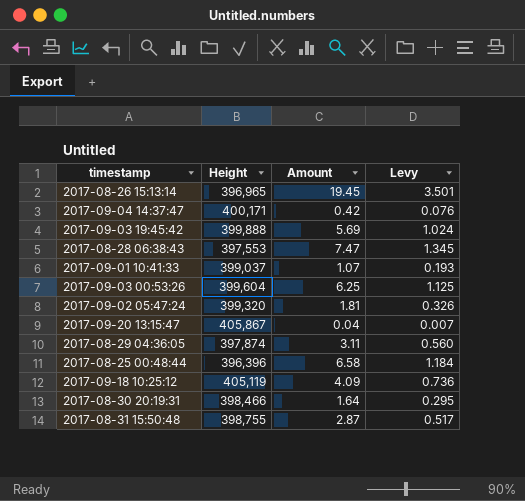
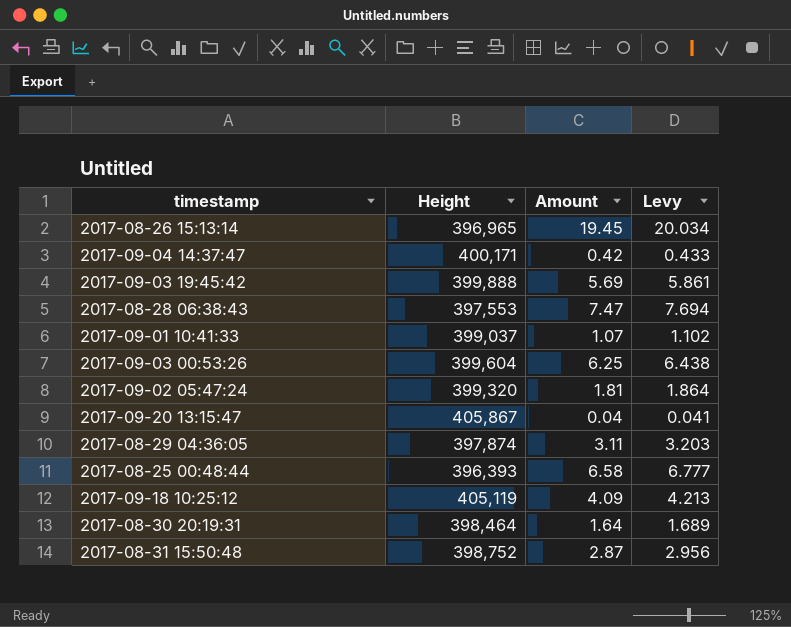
column Levy | formula: [Amount] * 0.18 -> [Amount] * 1.03
2017-08-25 00:48:44 | Height: 396,396 -> 396,393
2017-08-30 20:19:31 | Height: 398,466 -> 398,464
2017-08-31 15:50:48 | Height: 398,755 -> 398,752

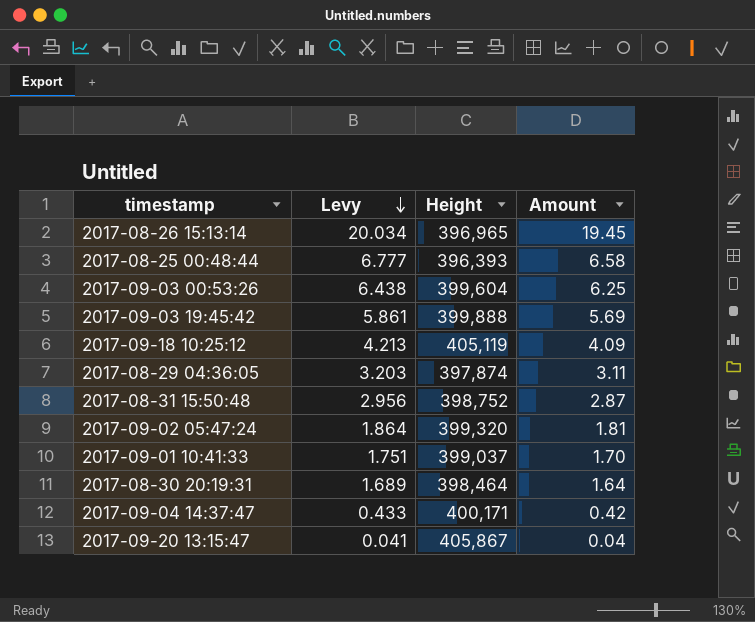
row order: none -> Levy descending
column Levy | position: 4 -> 2
row 2017-08-28 06:38:43: 397,553 | 7.47 | 7.694 -> none
2017-09-01 10:41:33 | Levy: 1.102 -> 1.751
2017-09-01 10:41:33 | Amount: 1.07 -> 1.70

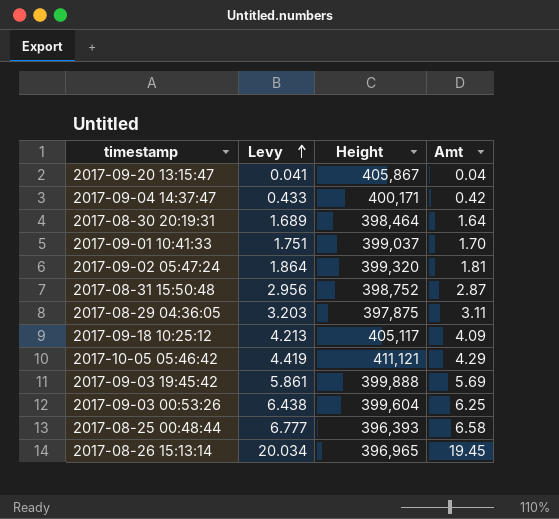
row order: Levy descending -> Levy ascending
column name: Amount -> Amt
2017-08-29 04:36:05 | Height: 397,874 -> 397,875
2017-09-18 10:25:12 | Height: 405,119 -> 405,117
row 2017-10-05 05:46:42: none -> 4.419 | 411,121 | 4.29

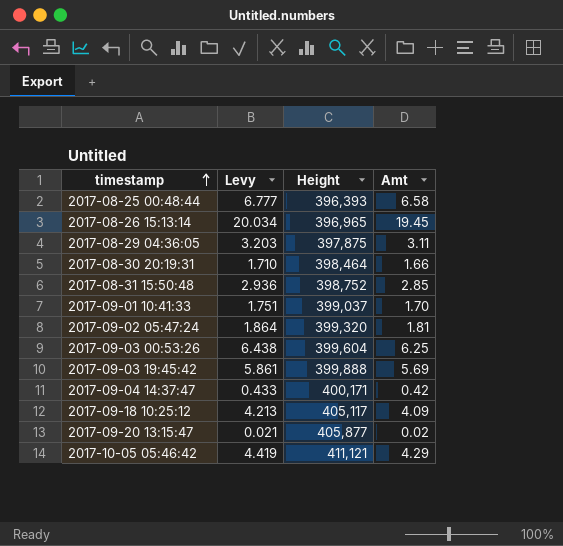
row order: Levy ascending -> timestamp ascending
2017-08-30 20:19:31 | Levy: 1.689 -> 1.710
2017-08-30 20:19:31 | Amt: 1.64 -> 1.66
2017-08-31 15:50:48 | Levy: 2.956 -> 2.936
2017-08-31 15:50:48 | Amt: 2.87 -> 2.85
2017-09-20 13:15:47 | Levy: 0.041 -> 0.021
2017-09-20 13:15:47 | Height: 405,867 -> 405,877
2017-09-20 13:15:47 | Amt: 0.04 -> 0.02

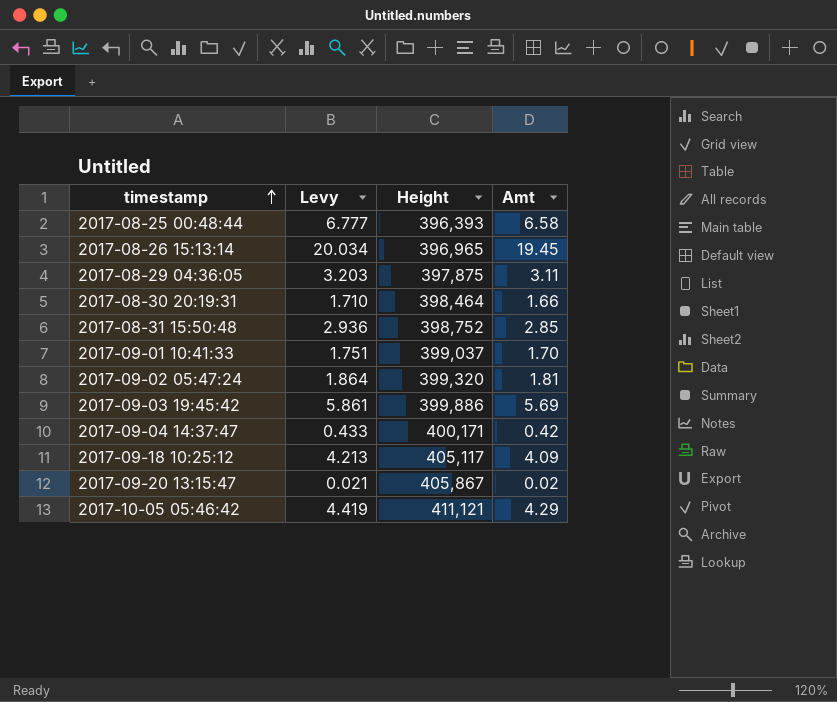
row 2017-09-03 00:53:26: 6.438 | 399,604 | 6.25 -> none
2017-09-03 19:45:42 | Height: 399,888 -> 399,886
2017-09-20 13:15:47 | Height: 405,877 -> 405,867

